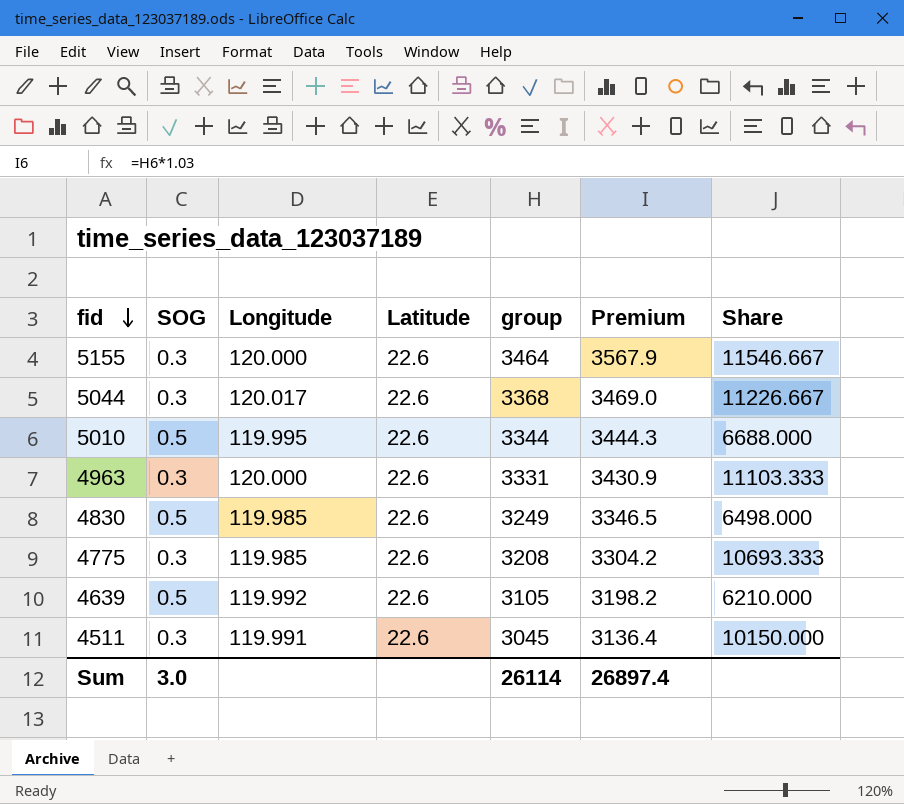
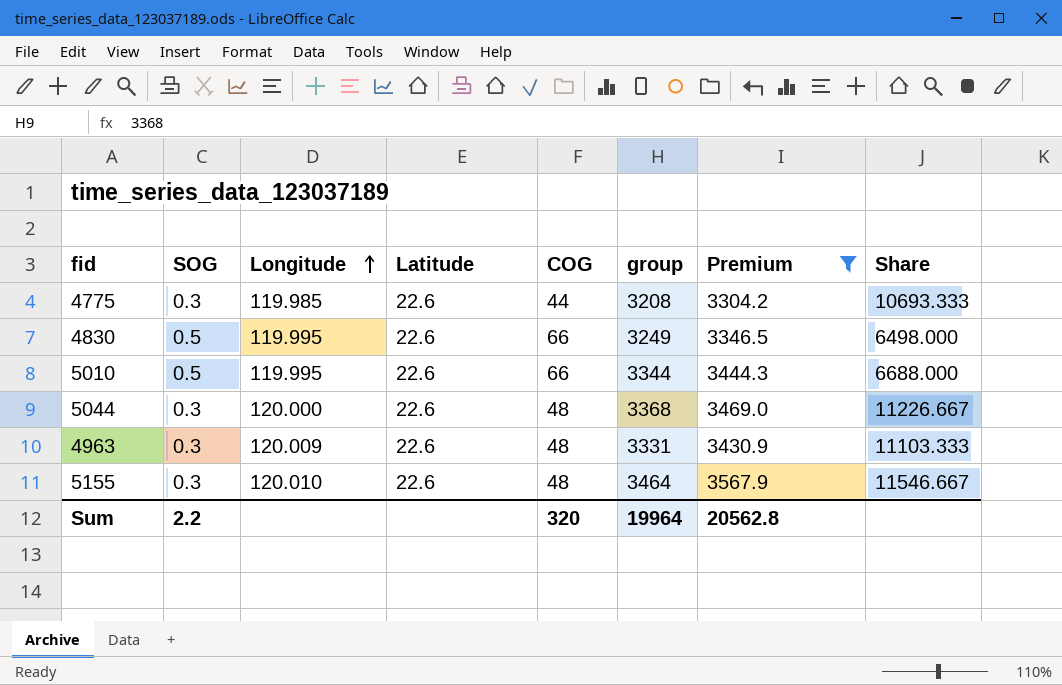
filter: none -> Premium >= 3304.2
row order: fid descending -> Longitude ascending
column COG | position: none -> 5
4830 | Longitude: 119.985 -> 119.995
5044 | Longitude: 120.017 -> 120.000
4963 | Longitude: 120.000 -> 120.009
5155 | Longitude: 120.000 -> 120.010
Sum | SOG: 3.0 -> 2.2
Sum | group: 26114 -> 19964
Sum | Premium: 26897.4 -> 20562.8

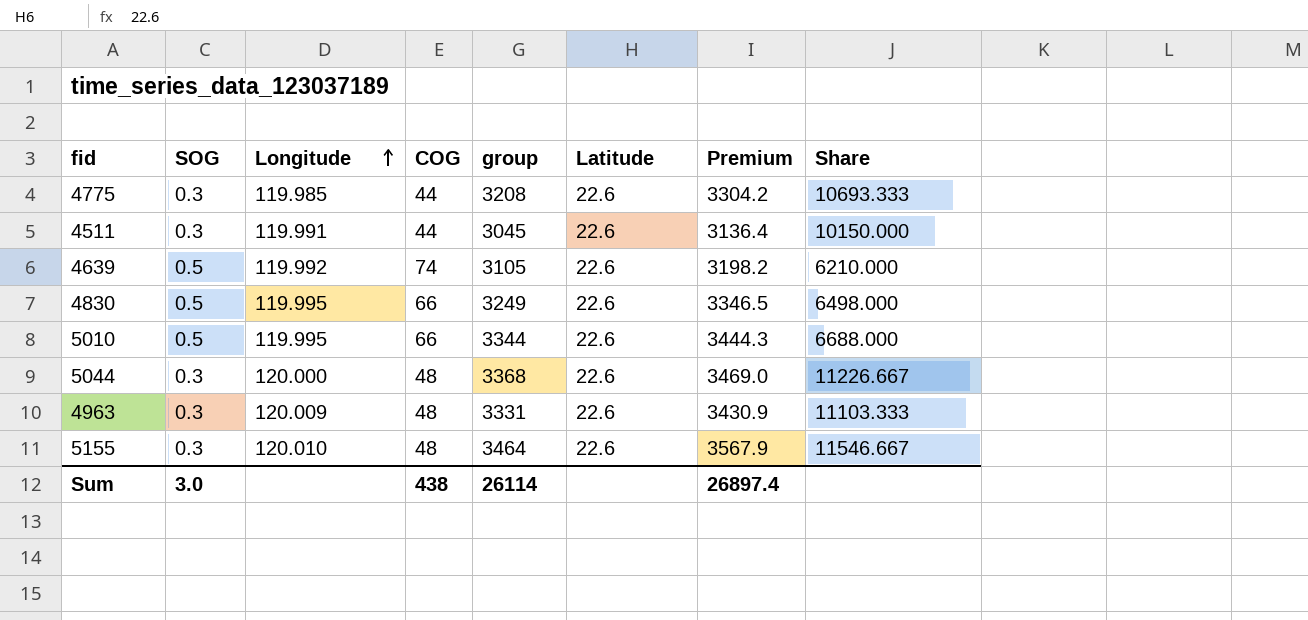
filter: Premium >= 3304.2 -> none
column Latitude | position: 4 -> 6
Sum | SOG: 2.2 -> 3.0
Sum | COG: 320 -> 438
Sum | group: 19964 -> 26114
Sum | Premium: 20562.8 -> 26897.4

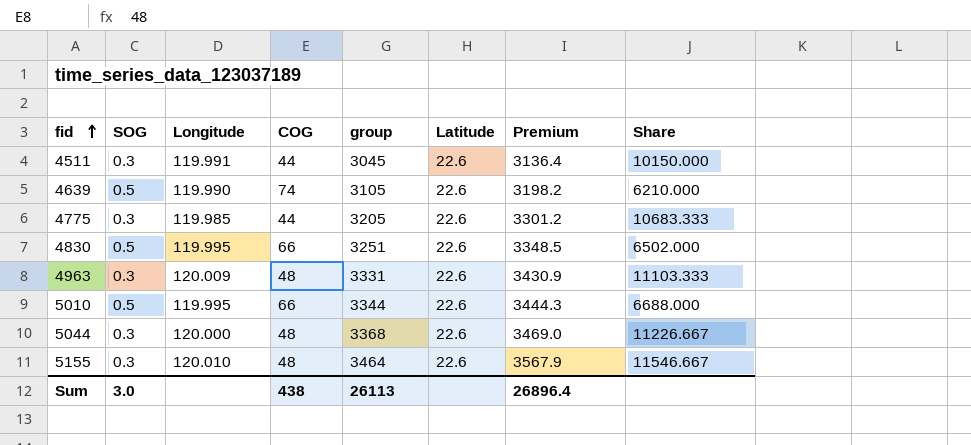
row order: Longitude ascending -> fid ascending
4639 | Longitude: 119.992 -> 119.990
4775 | group: 3208 -> 3205
4775 | Premium: 3304.2 -> 3301.2
4775 | Share: 10693.333 -> 10683.333
4830 | group: 3249 -> 3251
4830 | Premium: 3346.5 -> 3348.5
4830 | Share: 6498.000 -> 6502.000
Sum | group: 26114 -> 26113
Sum | Premium: 26897.4 -> 26896.4

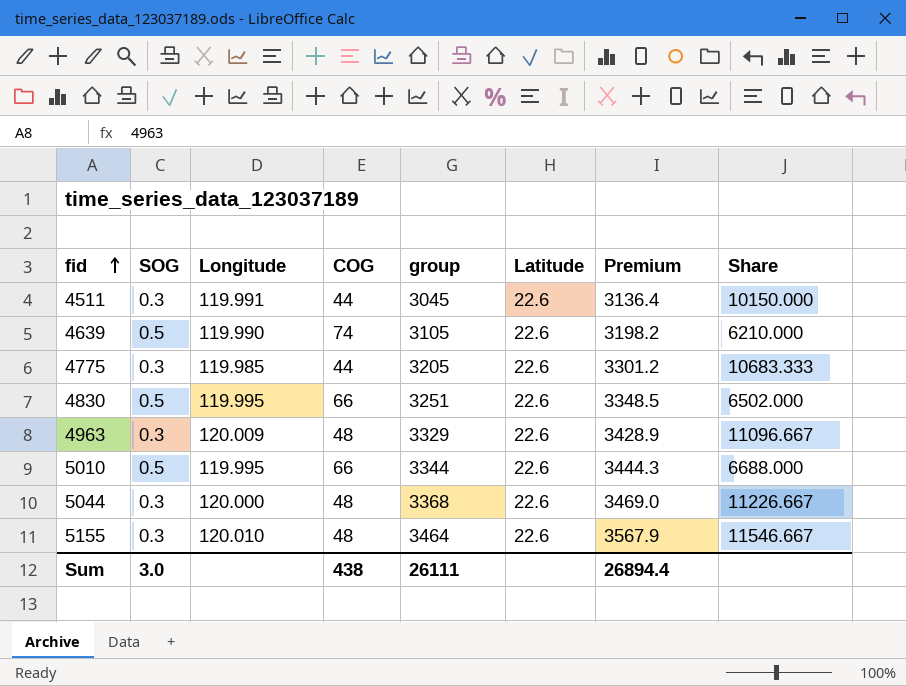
4963 | group: 3331 -> 3329
4963 | Premium: 3430.9 -> 3428.9
4963 | Share: 11103.333 -> 11096.667
Sum | group: 26113 -> 26111
Sum | Premium: 26896.4 -> 26894.4

